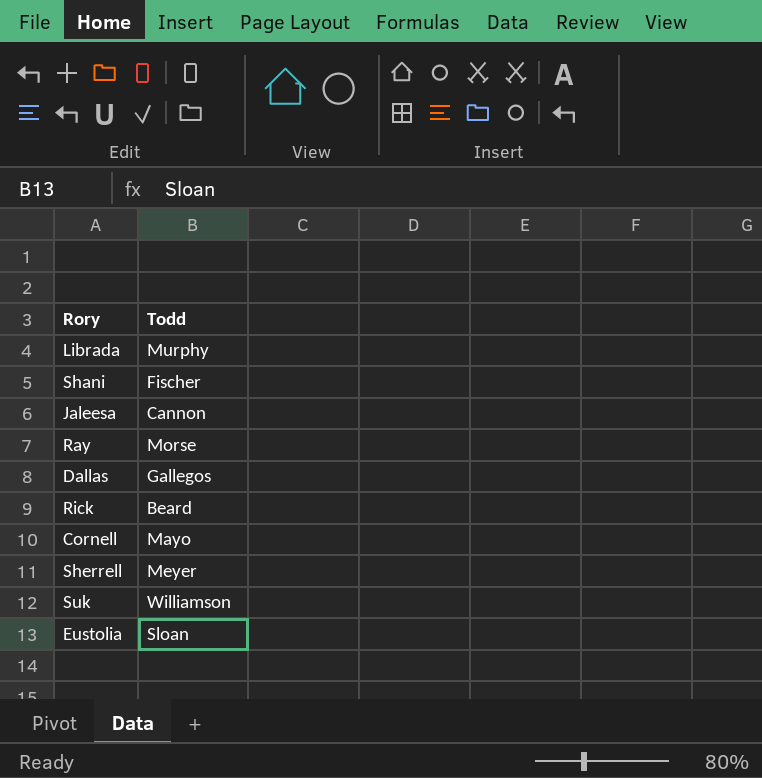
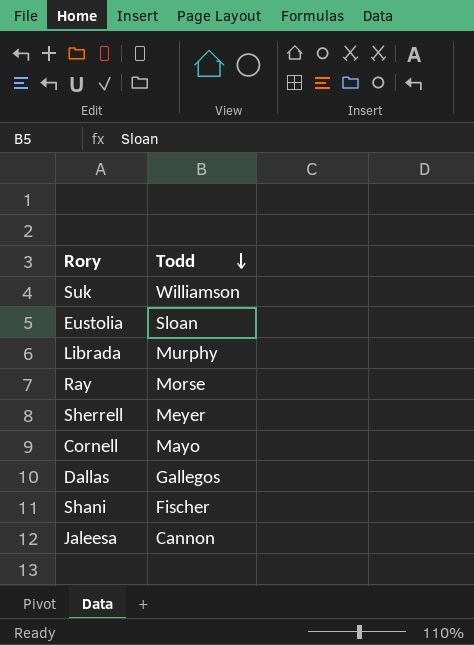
row order: none -> Todd descending
row Rick: Beard -> none

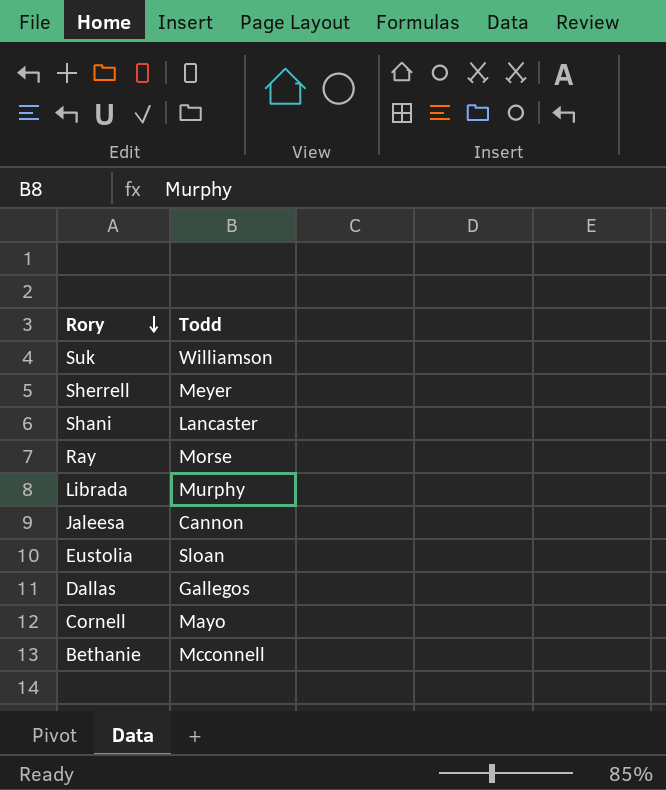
row order: Todd descending -> Rory descending
Shani | Todd: Fischer -> Lancaster
row Bethanie: none -> Mcconnell

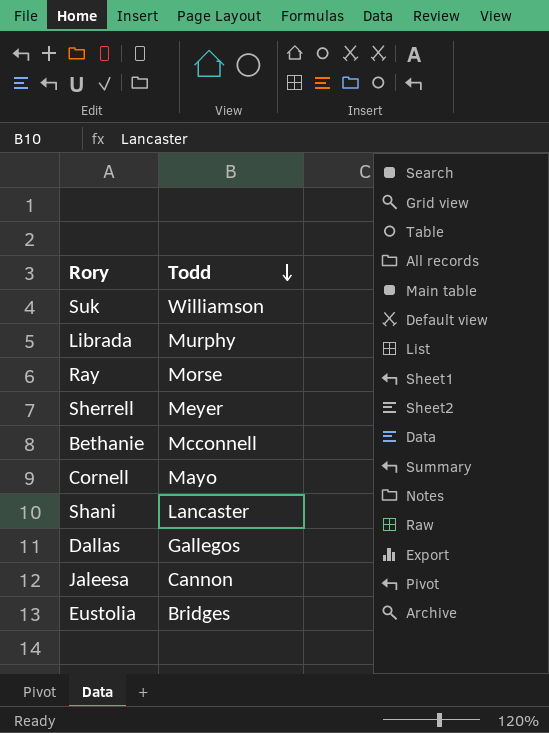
row order: Rory descending -> Todd descending
Eustolia | Todd: Sloan -> Bridges

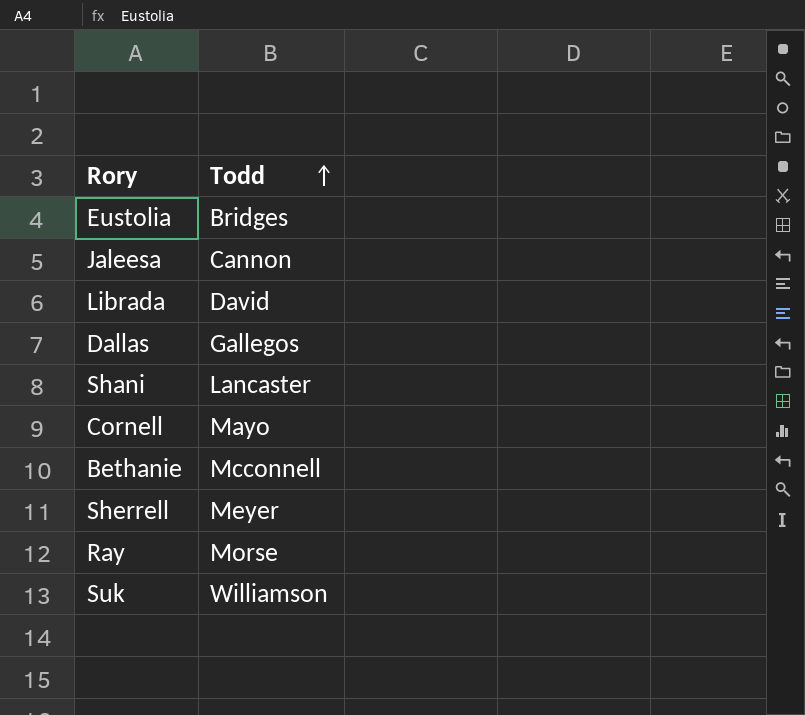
row order: Todd descending -> Todd ascending
Librada | Todd: Murphy -> David

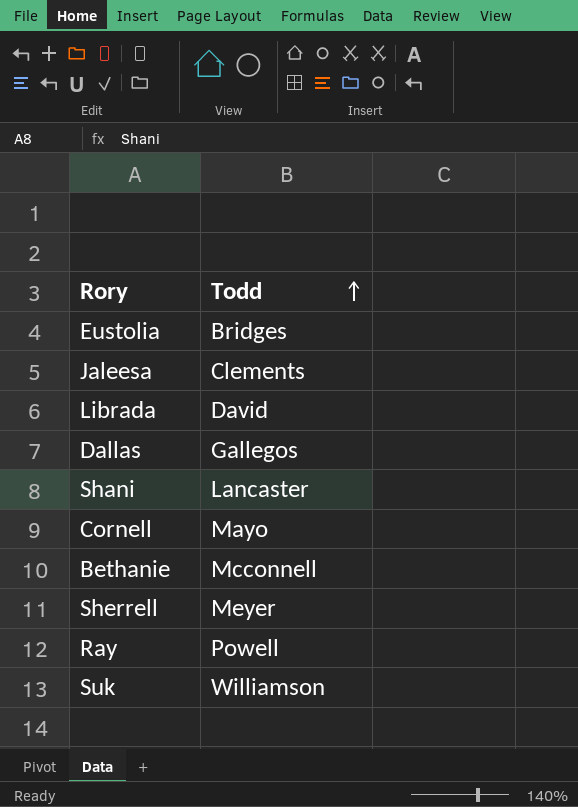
Jaleesa | Todd: Cannon -> Clements
Ray | Todd: Morse -> Powell

